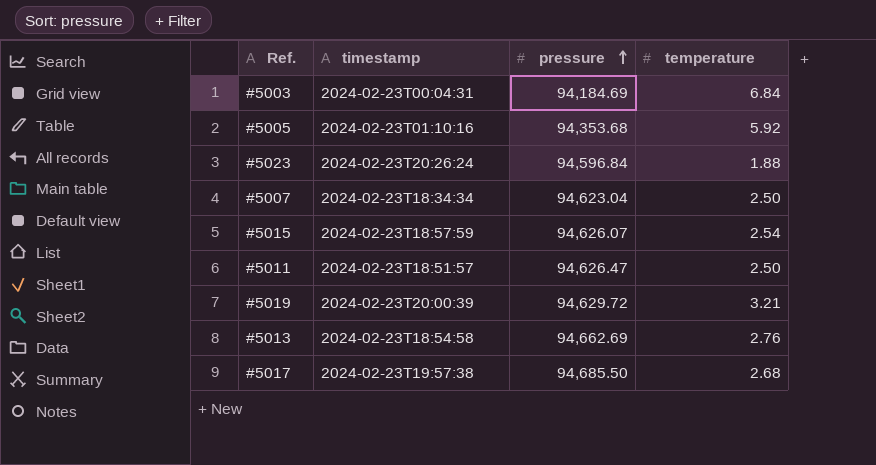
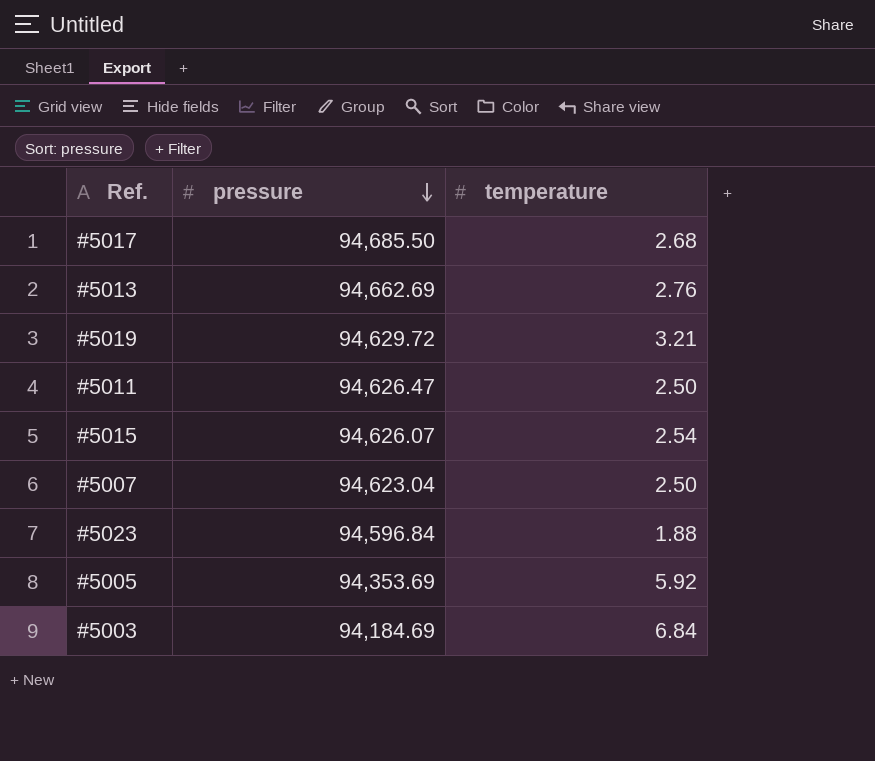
row order: pressure ascending -> pressure descending
column timestamp | position: 2 -> none
#5005 | pressure: 94,353.68 -> 94,353.69

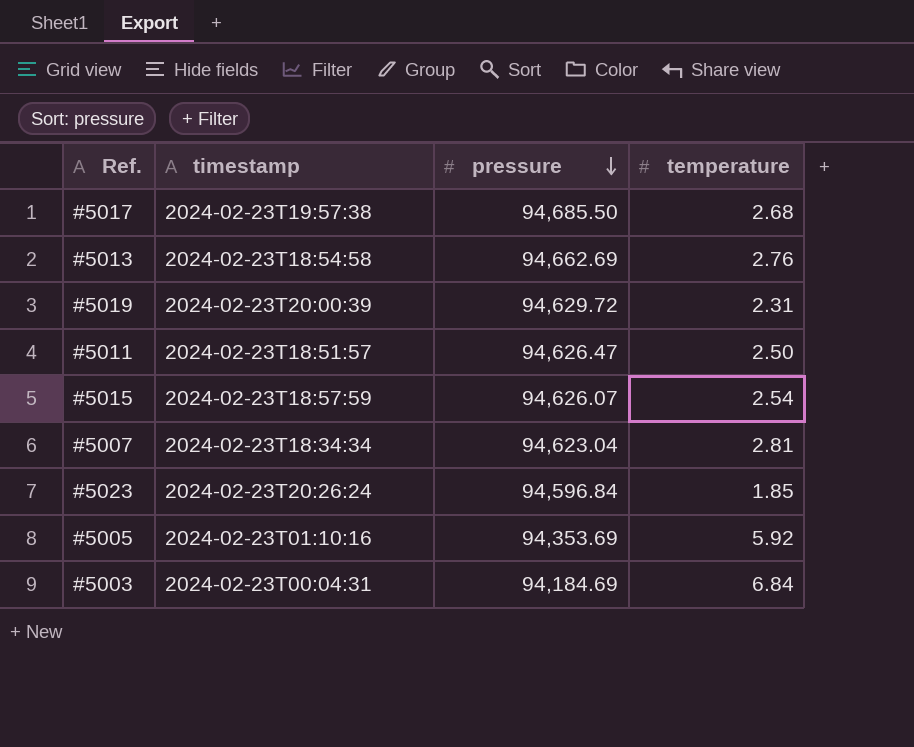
column timestamp | position: none -> 2
#5019 | temperature: 3.21 -> 2.31
#5007 | temperature: 2.50 -> 2.81
#5023 | temperature: 1.88 -> 1.85

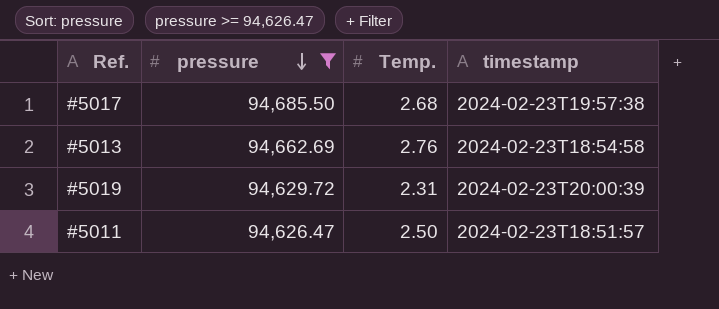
filter: none -> pressure >= 94,626.47
column name: temperature -> Temp.
column timestamp | position: 2 -> 4

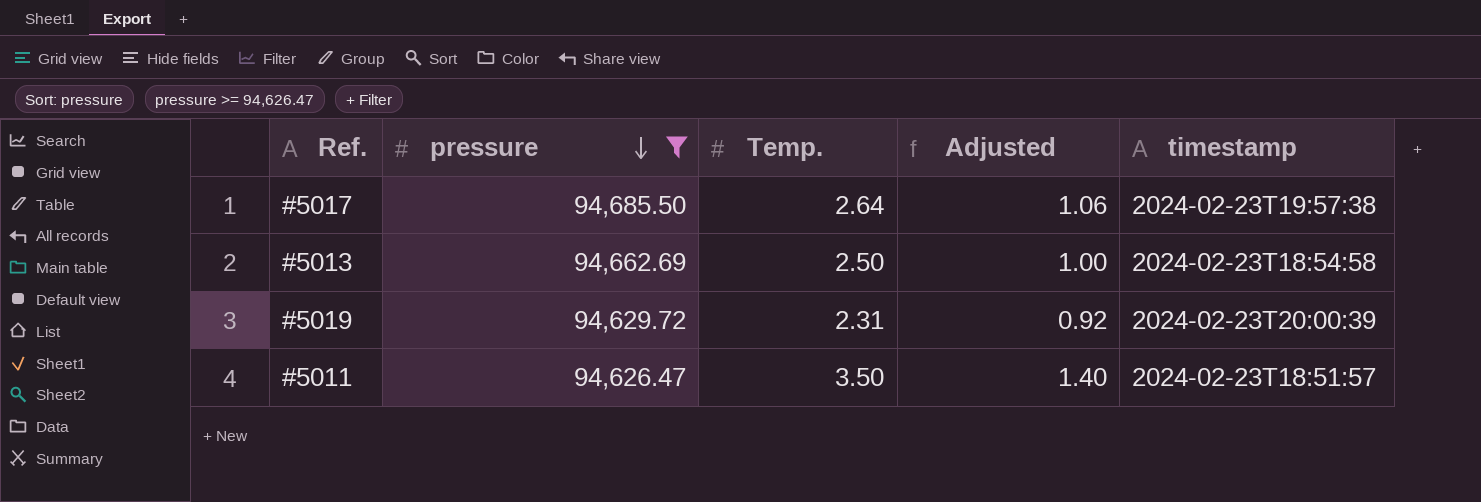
column Adjusted | formula: none -> [Temp.] * 0.4
#5017 | Temp.: 2.68 -> 2.64
#5013 | Temp.: 2.76 -> 2.50
#5011 | Temp.: 2.50 -> 3.50

